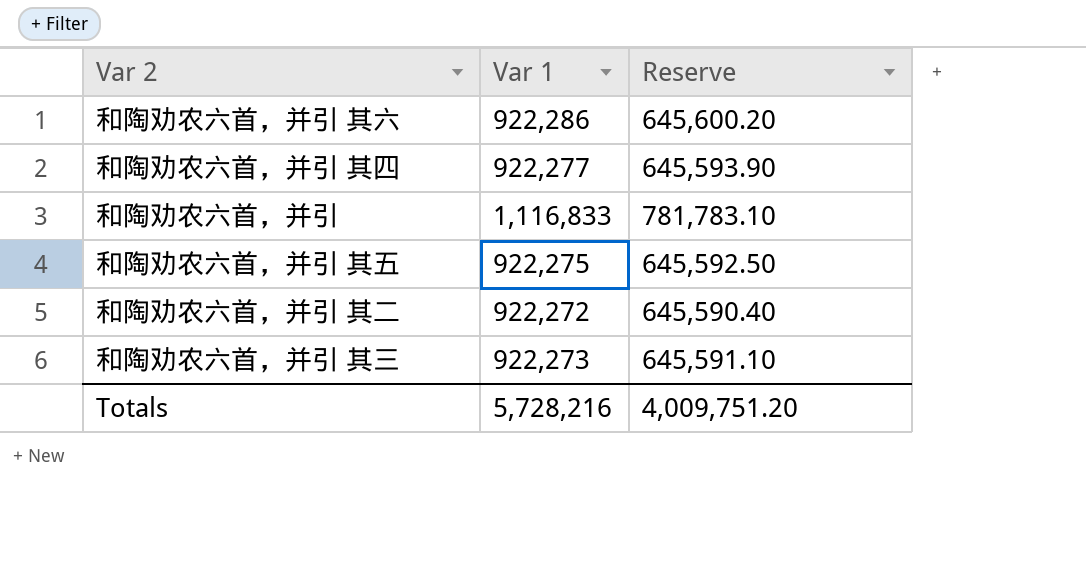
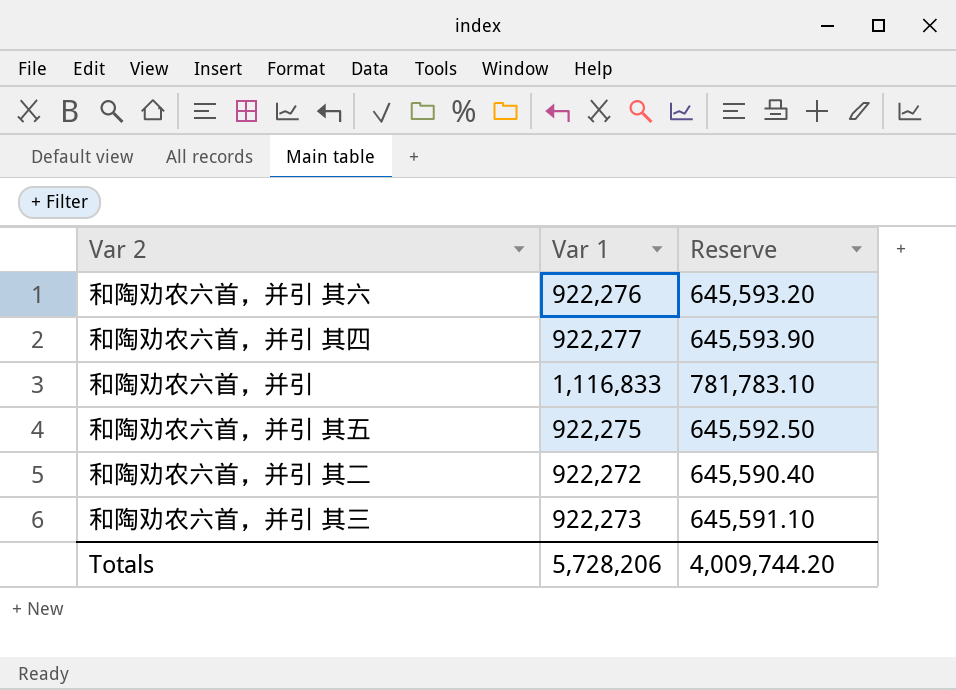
和陶劝农六首，并引 其六 | Var 1: 922,286 -> 922,276
和陶劝农六首，并引 其六 | Reserve: 645,600.20 -> 645,593.20
Totals | Var 1: 5,728,216 -> 5,728,206
Totals | Reserve: 4,009,751.20 -> 4,009,744.20

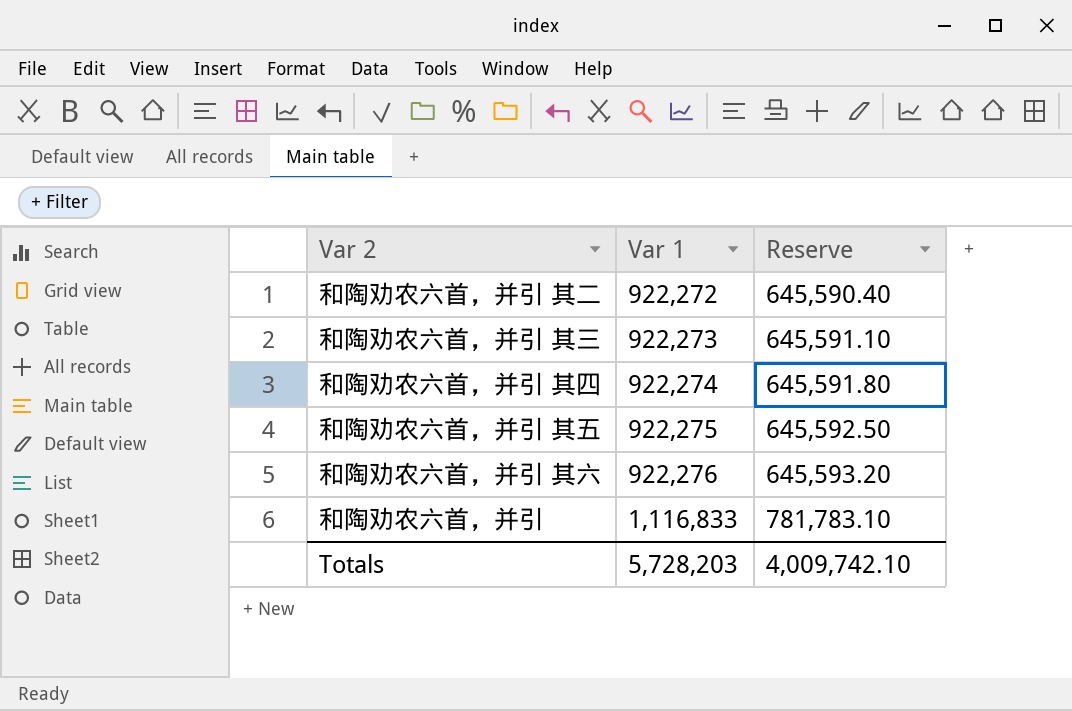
row order: none -> Var 1 ascending
和陶劝农六首，并引 其四 | Var 1: 922,277 -> 922,274
和陶劝农六首，并引 其四 | Reserve: 645,593.90 -> 645,591.80
Totals | Var 1: 5,728,206 -> 5,728,203
Totals | Reserve: 4,009,744.20 -> 4,009,742.10

